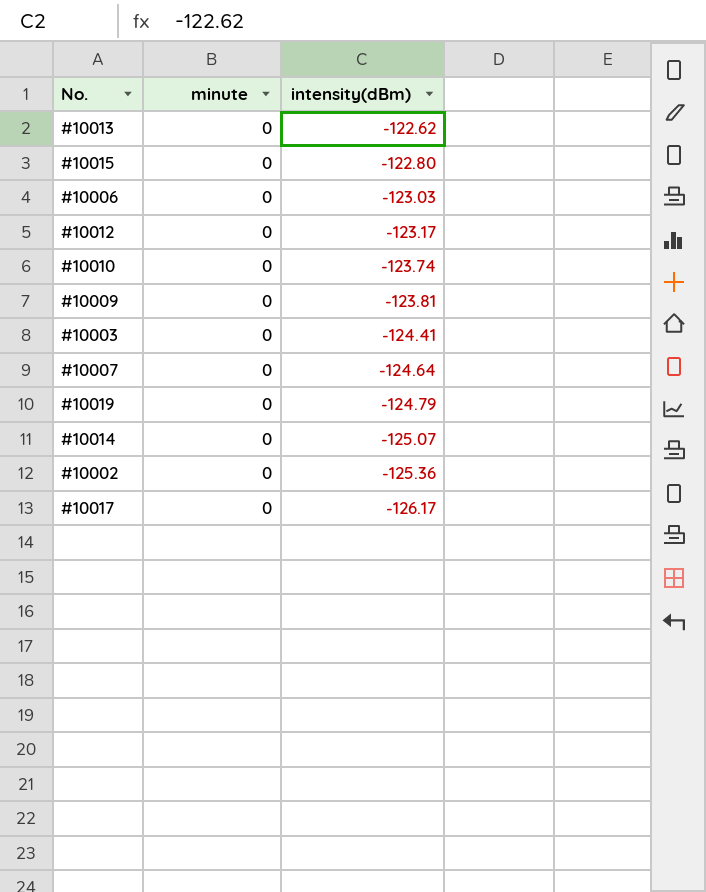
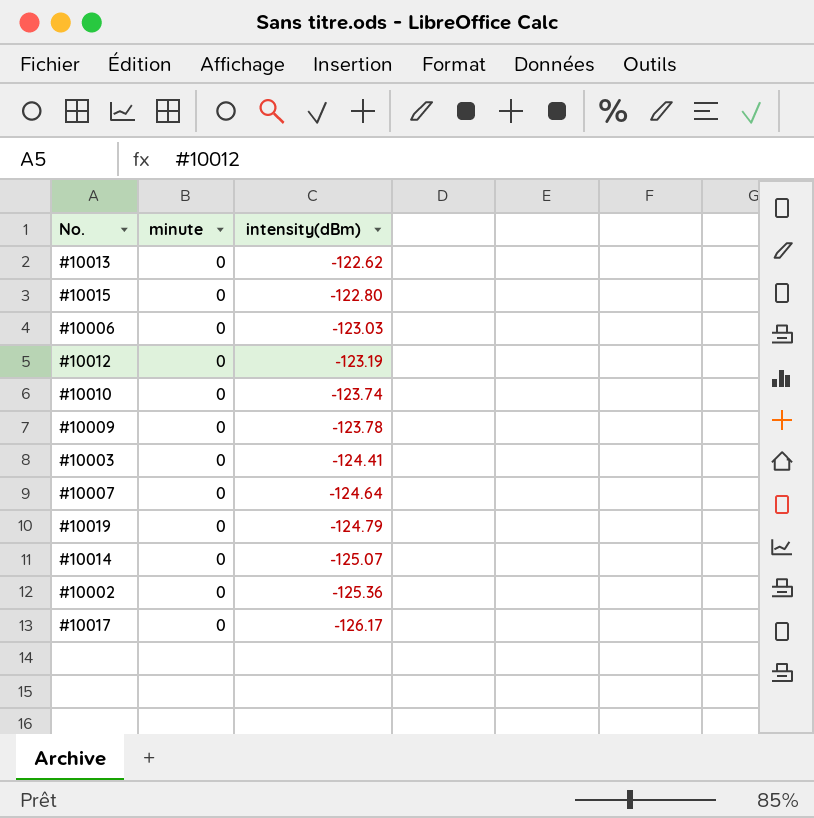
#10012 | intensity(dBm): -123.17 -> -123.19
#10009 | intensity(dBm): -123.81 -> -123.78

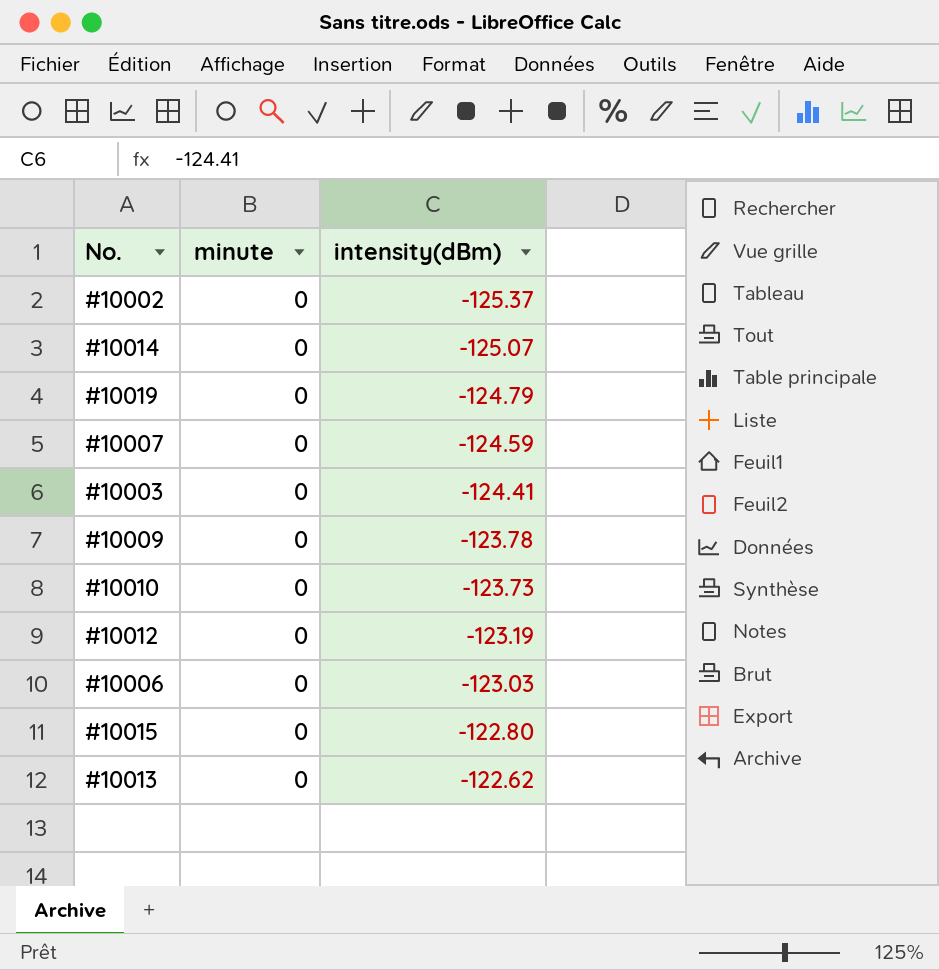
row order: intensity(dBm) descending -> intensity(dBm) ascending
row #10017: 0 | -126.17 -> none
#10002 | intensity(dBm): -125.36 -> -125.37
#10007 | intensity(dBm): -124.64 -> -124.59
#10010 | intensity(dBm): -123.74 -> -123.73

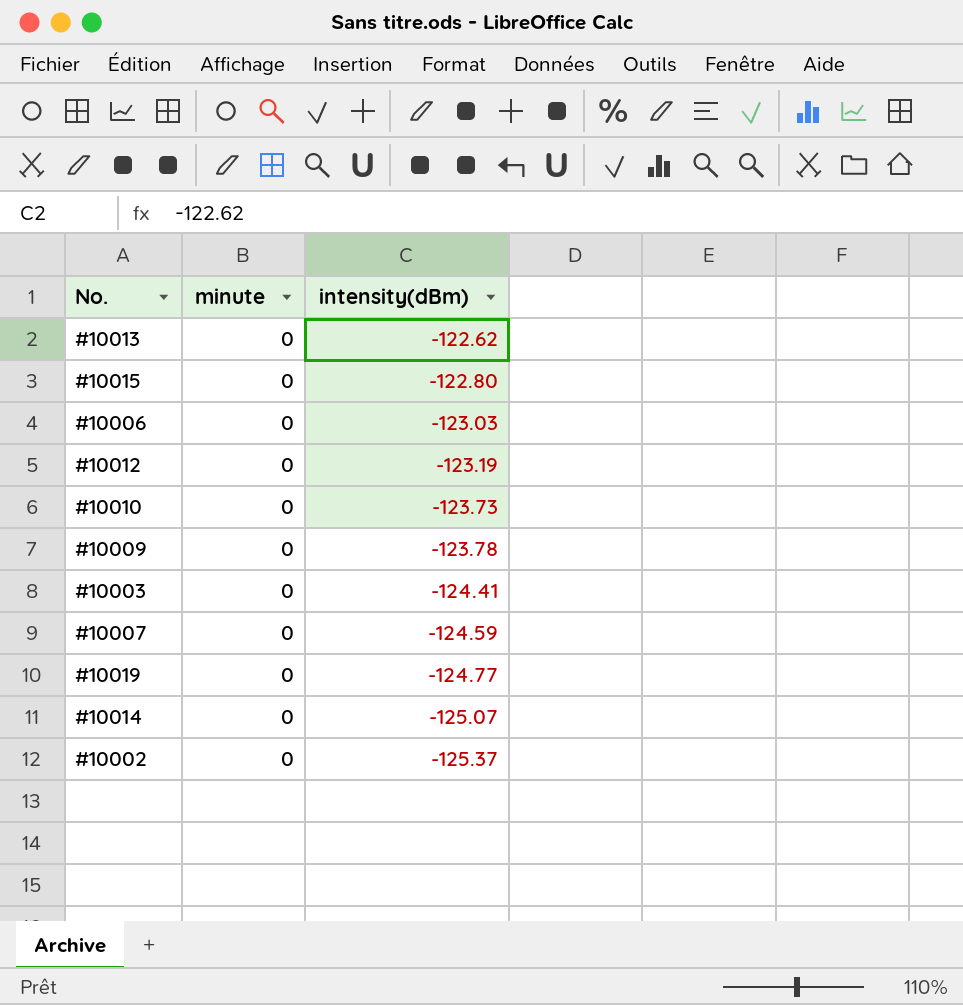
row order: intensity(dBm) ascending -> intensity(dBm) descending
#10019 | intensity(dBm): -124.79 -> -124.77

